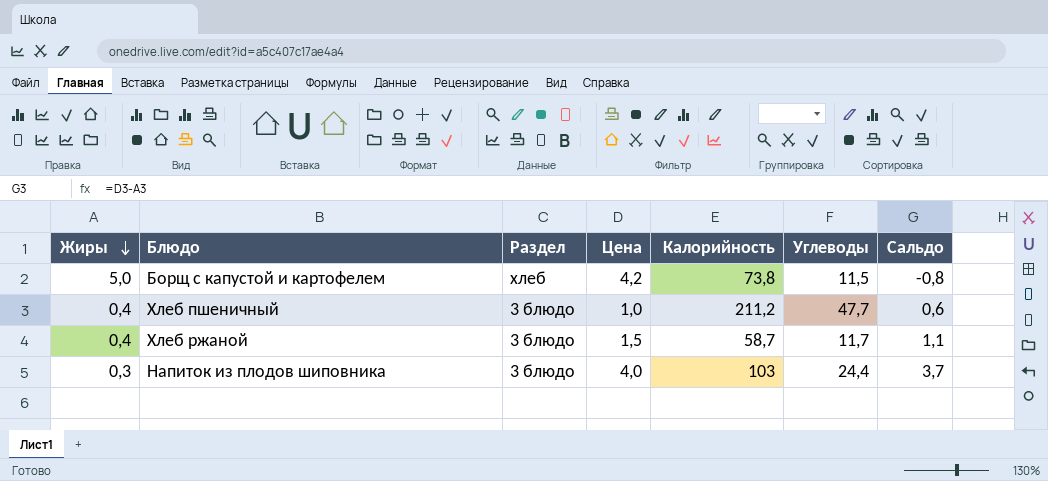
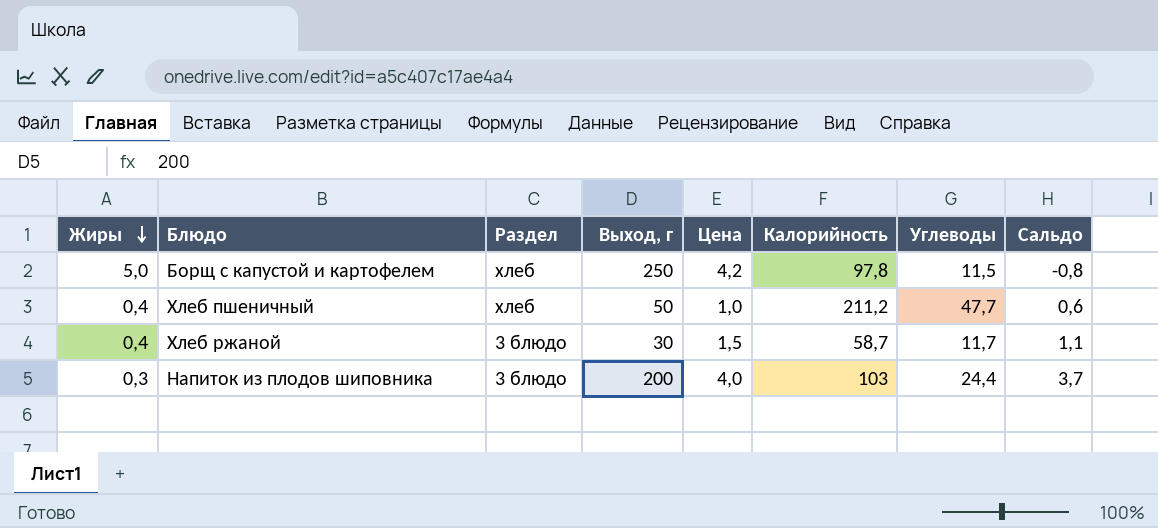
column Выход, г | position: none -> 4
Борщ с капустой и картофелем | Калорийность: 73,8 -> 97,8
Хлеб пшеничный | Раздел: 3 блюдо -> хлеб

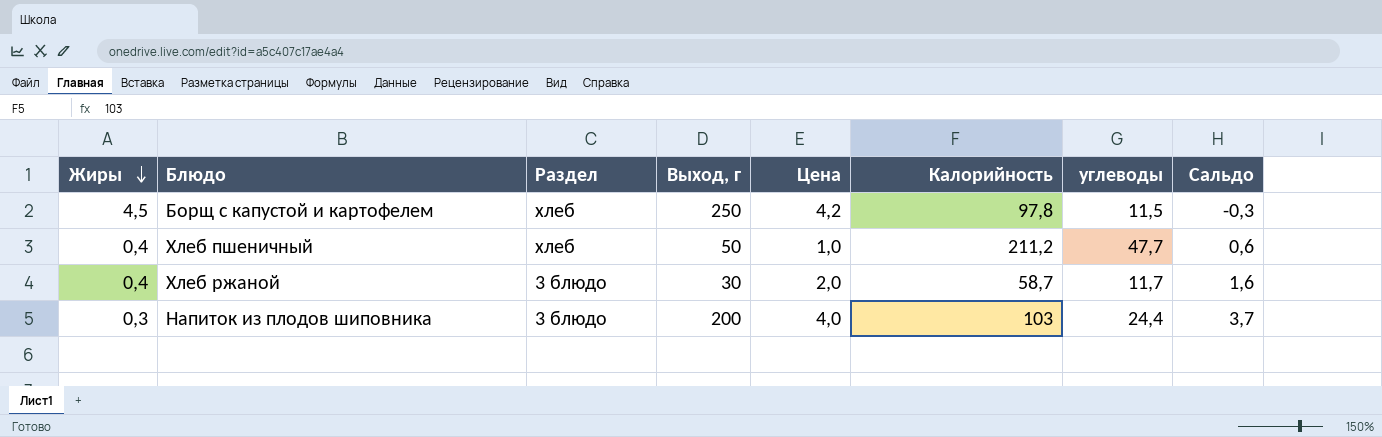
column name: Углеводы -> углеводы
Борщ с капустой и картофелем | Жиры: 5,0 -> 4,5
Борщ с капустой и картофелем | Сальдо: -0,8 -> -0,3
Хлеб ржаной | Цена: 1,5 -> 2,0
Хлеб ржаной | Сальдо: 1,1 -> 1,6

